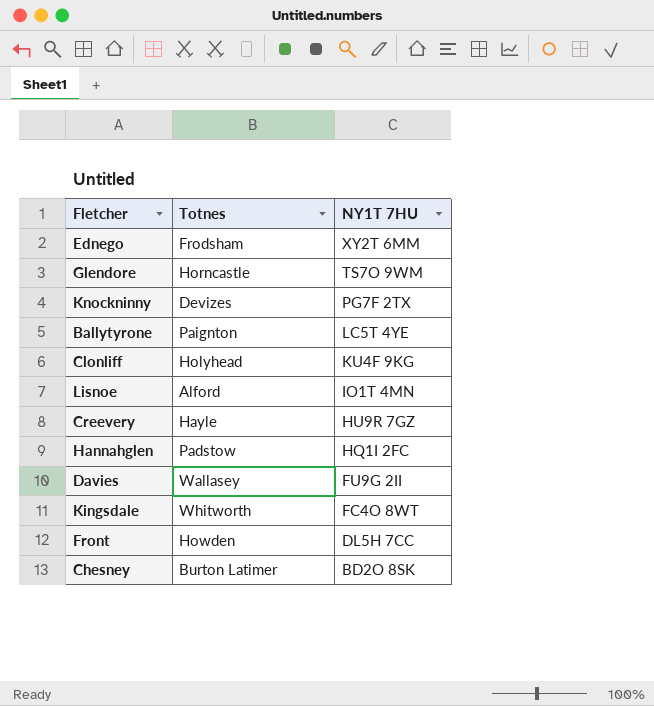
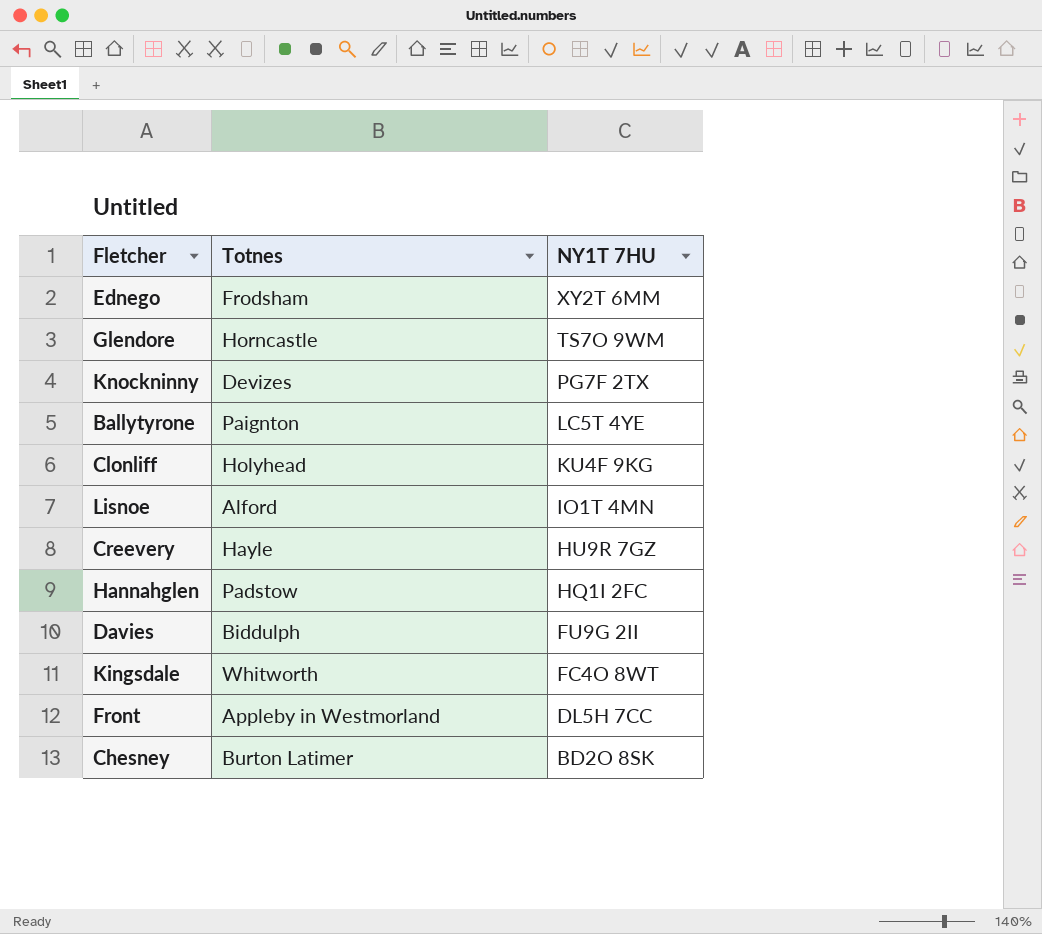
Davies | Totnes: Wallasey -> Biddulph
Front | Totnes: Howden -> Appleby in Westmorland

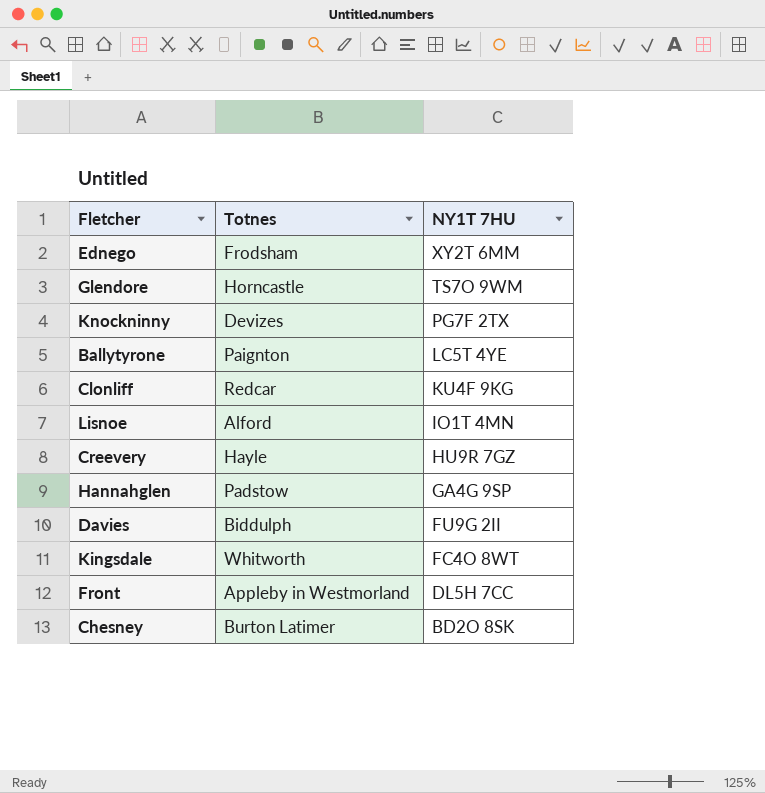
Clonliff | Totnes: Holyhead -> Redcar
Hannahglen | NY1T 7HU: HQ1I 2FC -> GA4G 9SP

